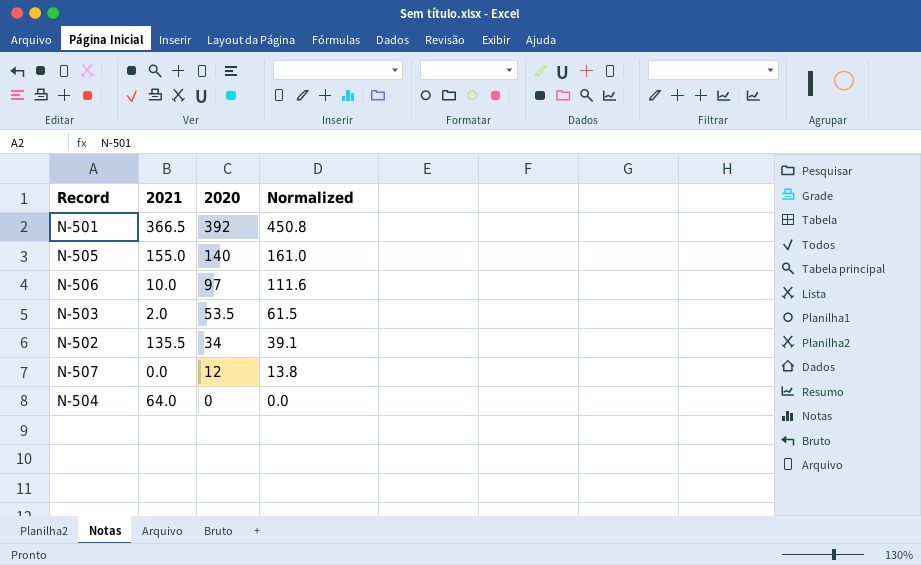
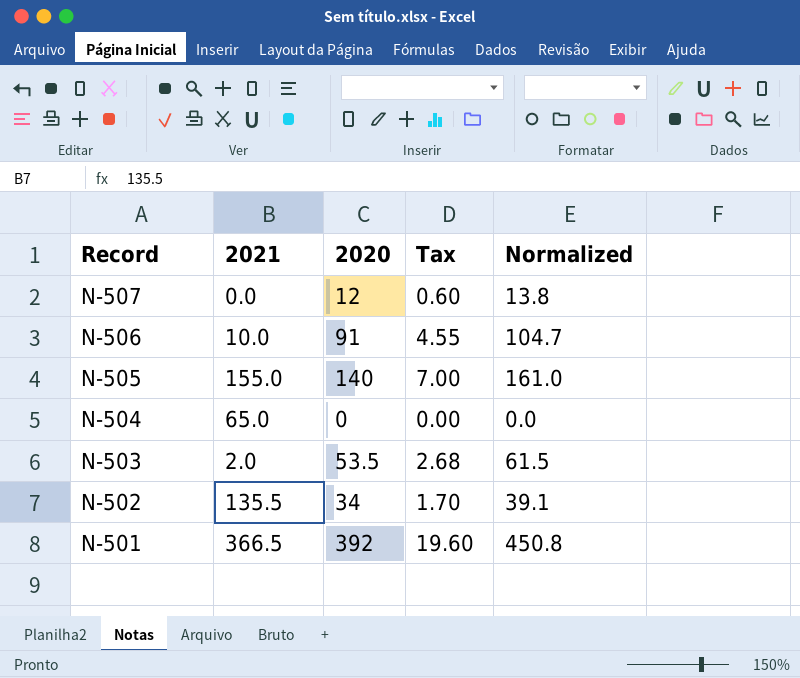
row order: 2020 descending -> Record descending
column Tax | formula: none -> [2020] * 0.05
N-506 | 2020: 97 -> 91
N-506 | Normalized: 111.6 -> 104.7
N-504 | 2021: 64.0 -> 65.0

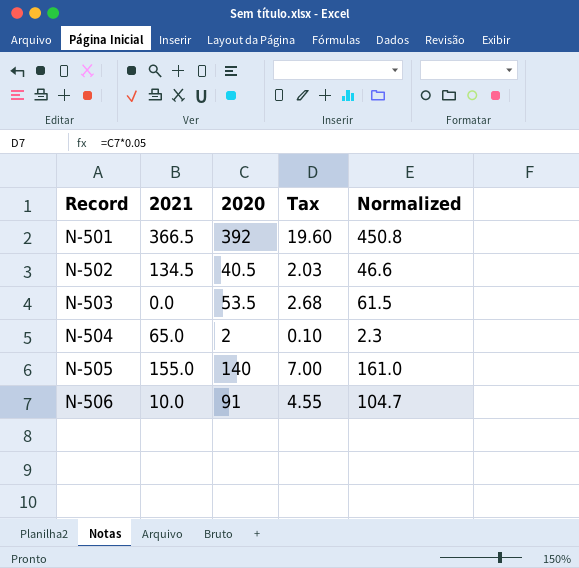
row order: Record descending -> Record ascending
row N-507: 0.0 | 12 | 0.60 | 13.8 -> none
N-502 | 2021: 135.5 -> 134.5
N-502 | 2020: 34 -> 40.5
N-502 | Tax: 1.70 -> 2.03
N-502 | Normalized: 39.1 -> 46.6
N-503 | 2021: 2.0 -> 0.0
N-504 | 2020: 0 -> 2
N-504 | Tax: 0.00 -> 0.10
N-504 | Normalized: 0.0 -> 2.3

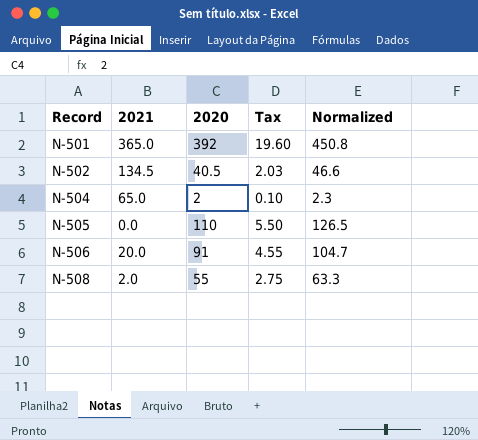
row N-503: 0.0 | 53.5 | 2.68 | 61.5 -> none
N-501 | 2021: 366.5 -> 365.0
N-505 | 2021: 155.0 -> 0.0
N-505 | 2020: 140 -> 110
N-505 | Tax: 7.00 -> 5.50
N-505 | Normalized: 161.0 -> 126.5
N-506 | 2021: 10.0 -> 20.0
row N-508: none -> 2.0 | 55 | 2.75 | 63.3

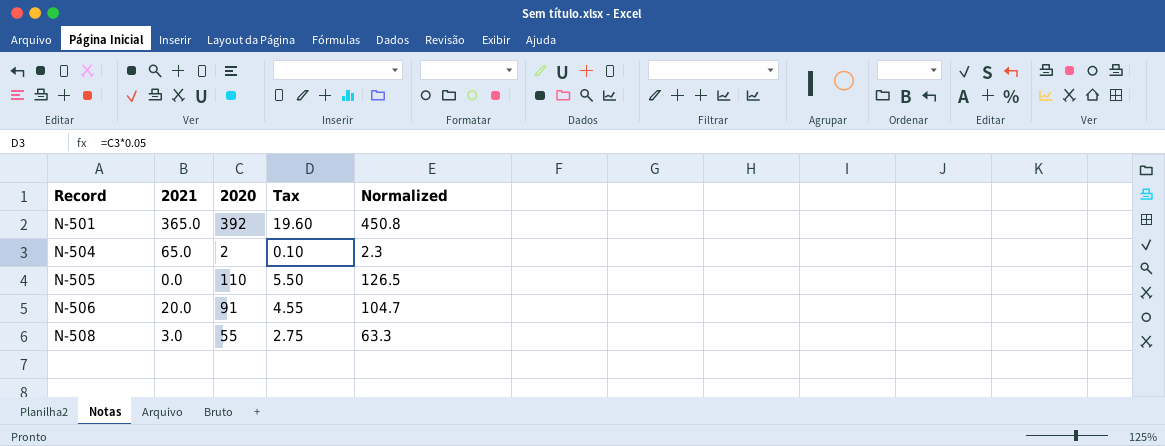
row N-502: 134.5 | 40.5 | 2.03 | 46.6 -> none
N-508 | 2021: 2.0 -> 3.0

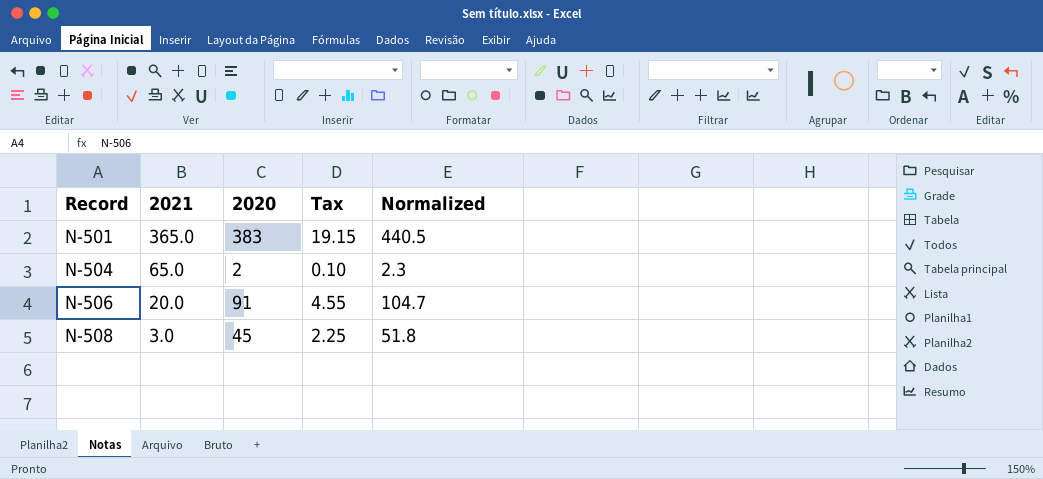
row N-505: 0.0 | 110 | 5.50 | 126.5 -> none
N-501 | 2020: 392 -> 383
N-501 | Tax: 19.60 -> 19.15
N-501 | Normalized: 450.8 -> 440.5
N-508 | 2020: 55 -> 45
N-508 | Tax: 2.75 -> 2.25
N-508 | Normalized: 63.3 -> 51.8

